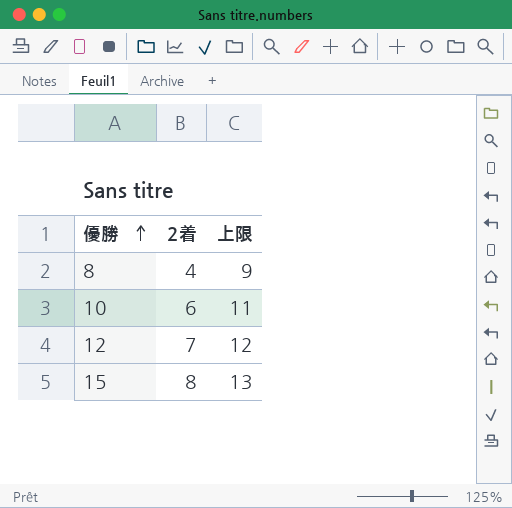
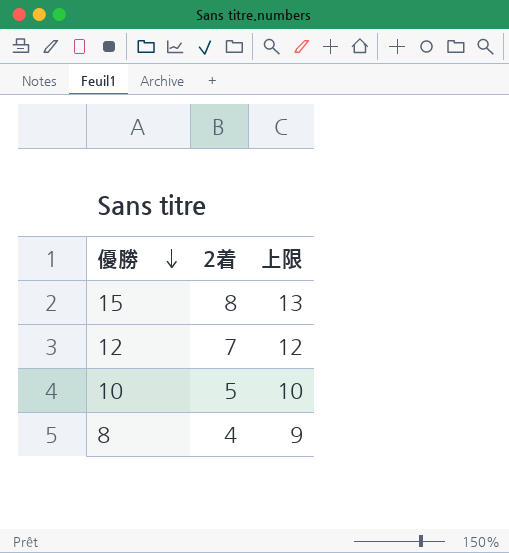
row order: 優勝 ascending -> 優勝 descending
10 | 2着: 6 -> 5
10 | 上限: 11 -> 10

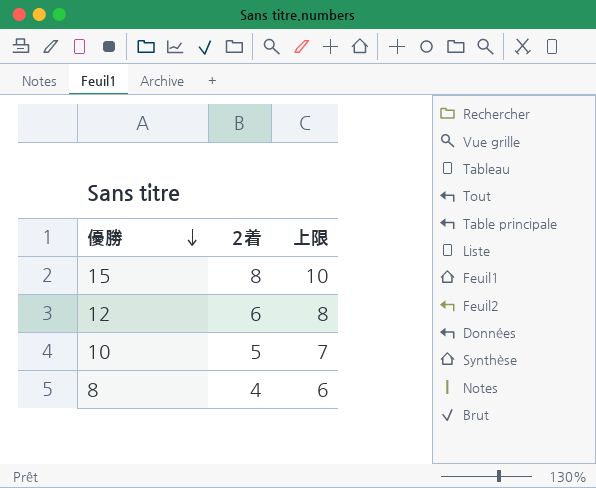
column 上限 | formula: [2着] + 5 -> [2着] + 2
12 | 2着: 7 -> 6

